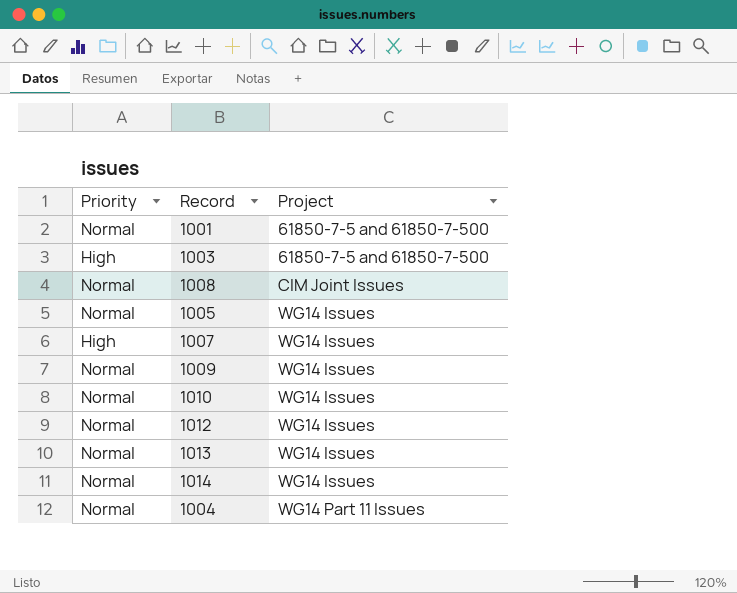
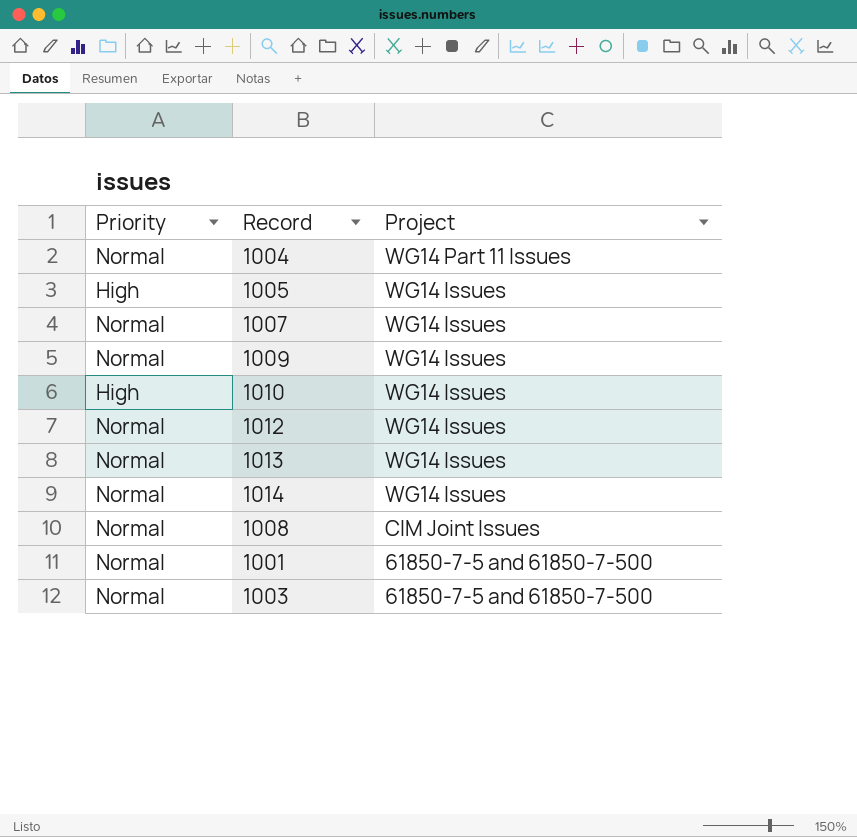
row order: Project ascending -> Project descending
1005 | Priority: Normal -> High
1007 | Priority: High -> Normal
1010 | Priority: Normal -> High
1003 | Priority: High -> Normal

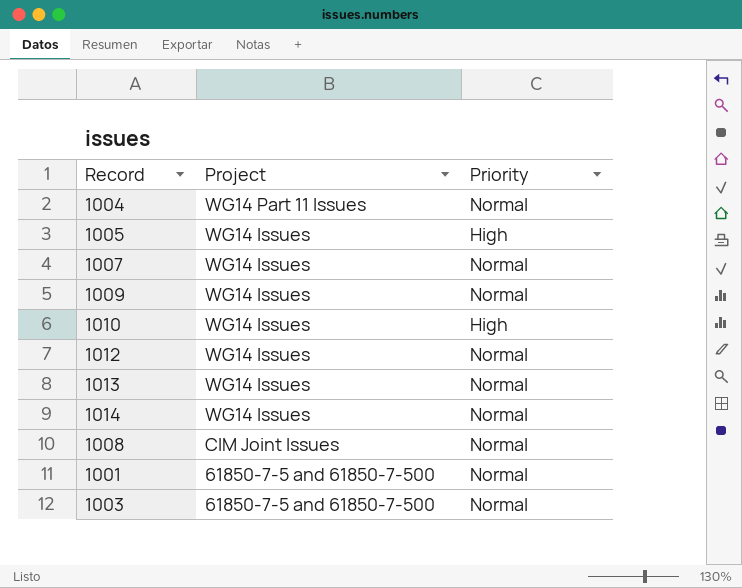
column Priority | position: 1 -> 3

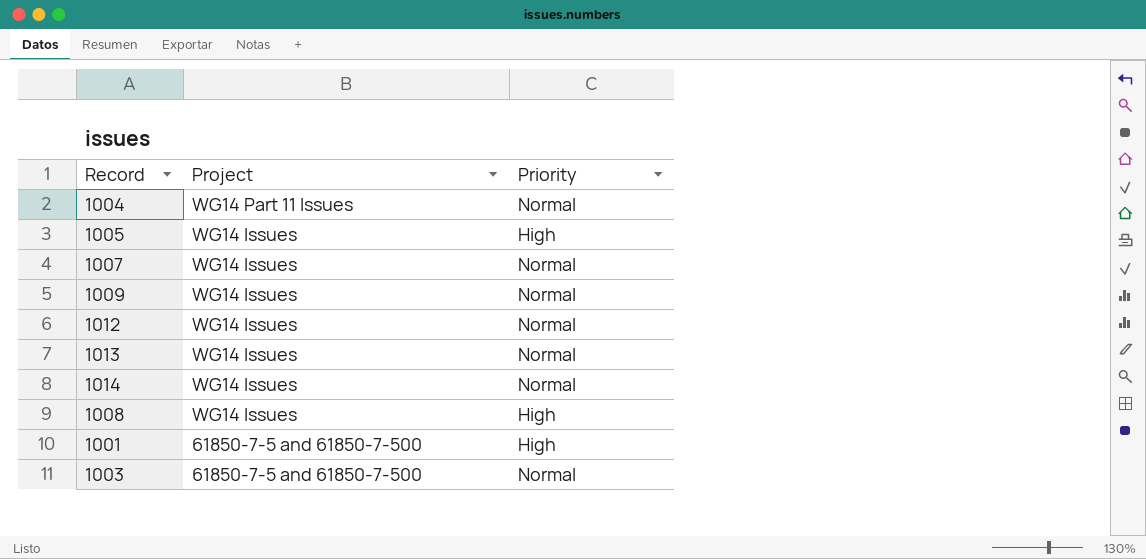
row 1010: WG14 Issues | High -> none
1008 | Project: CIM Joint Issues -> WG14 Issues
1008 | Priority: Normal -> High
1001 | Priority: Normal -> High

